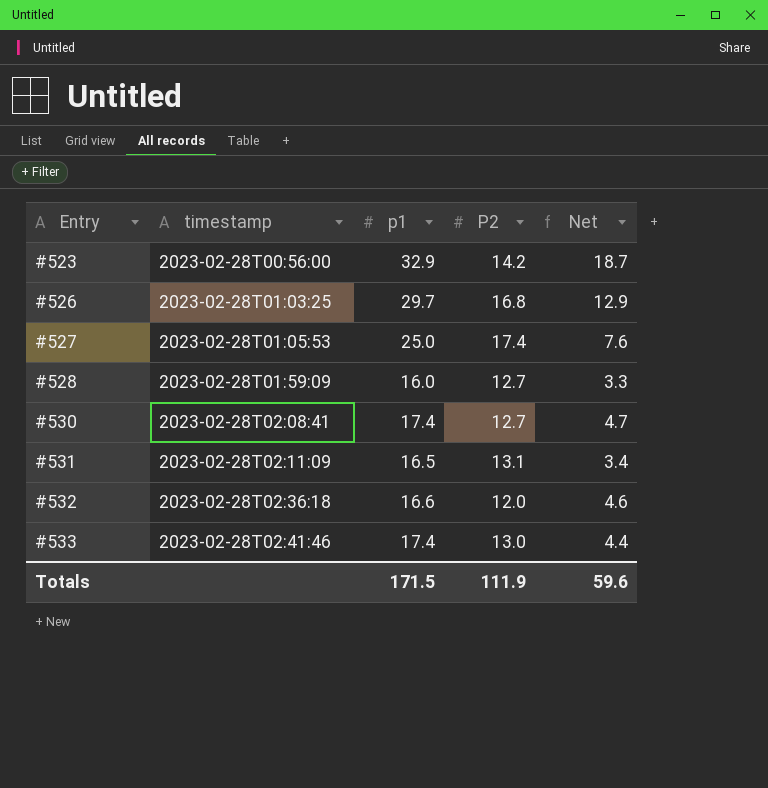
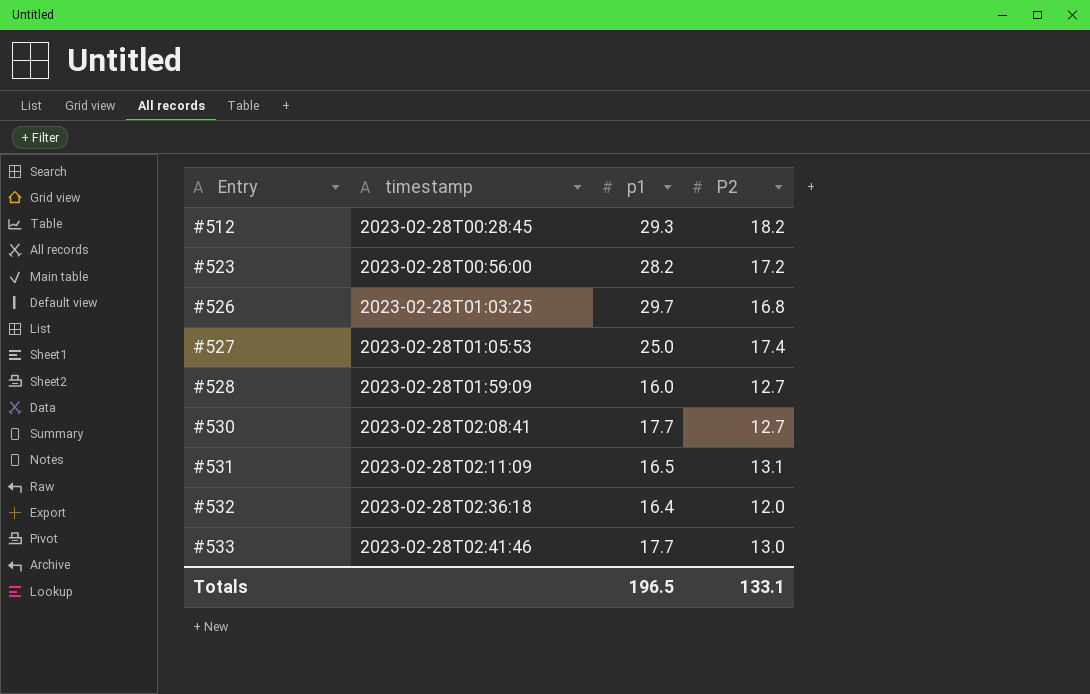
column Net | formula: [p1] - [P2] -> none
row #512: none -> 2023-02-28T00:28:45 | 29.3 | 18.2
#523 | p1: 32.9 -> 28.2
#523 | P2: 14.2 -> 17.2
#530 | p1: 17.4 -> 17.7
#532 | p1: 16.6 -> 16.4
#533 | p1: 17.4 -> 17.7
Totals | p1: 171.5 -> 196.5
Totals | P2: 111.9 -> 133.1

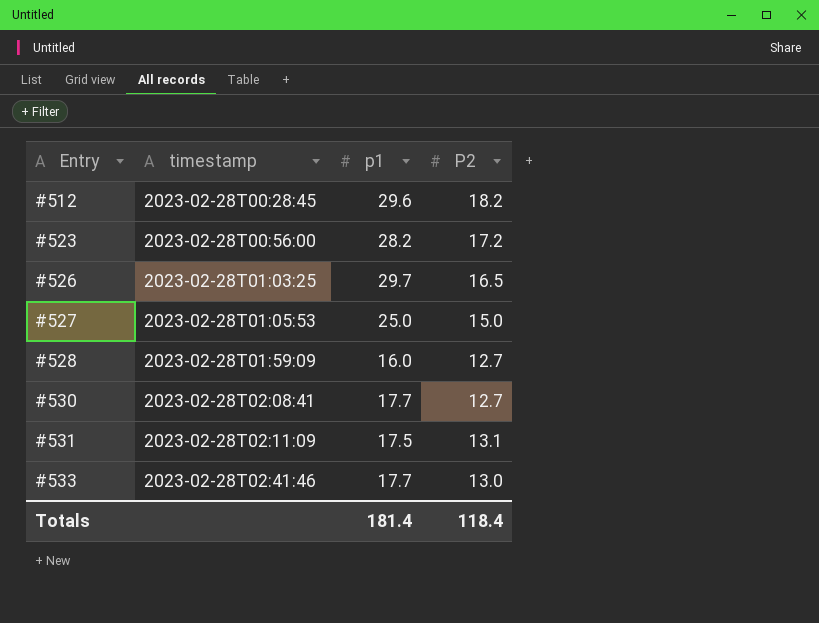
row #532: 2023-02-28T02:36:18 | 16.4 | 12.0 -> none
#512 | p1: 29.3 -> 29.6
#526 | P2: 16.8 -> 16.5
#527 | P2: 17.4 -> 15.0
#531 | p1: 16.5 -> 17.5
Totals | p1: 196.5 -> 181.4
Totals | P2: 133.1 -> 118.4

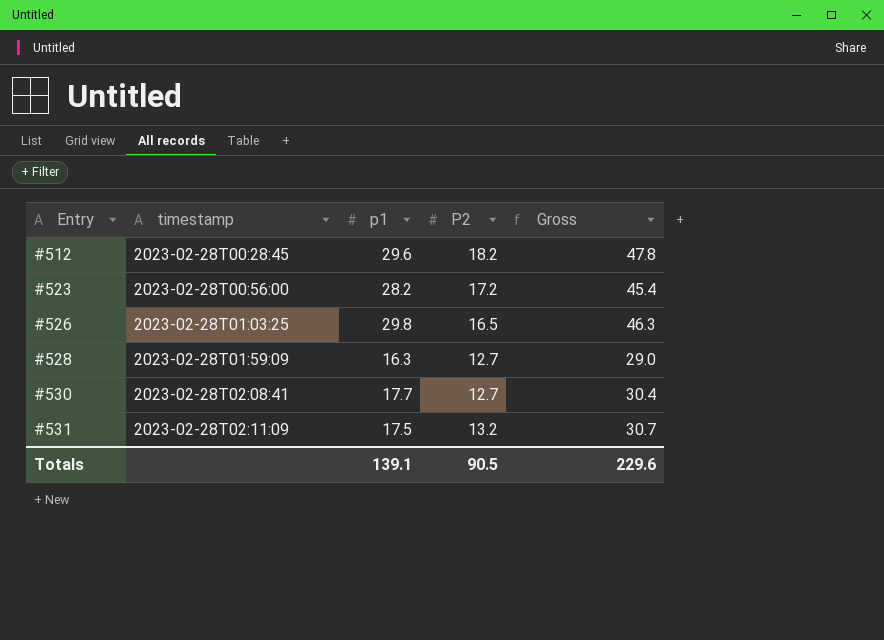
column Gross | formula: none -> [p1] + [P2]
row #527: 2023-02-28T01:05:53 | 25.0 | 15.0 -> none
row #533: 2023-02-28T02:41:46 | 17.7 | 13.0 -> none
#526 | p1: 29.7 -> 29.8
#528 | p1: 16.0 -> 16.3
#531 | P2: 13.1 -> 13.2
Totals | p1: 181.4 -> 139.1
Totals | P2: 118.4 -> 90.5

